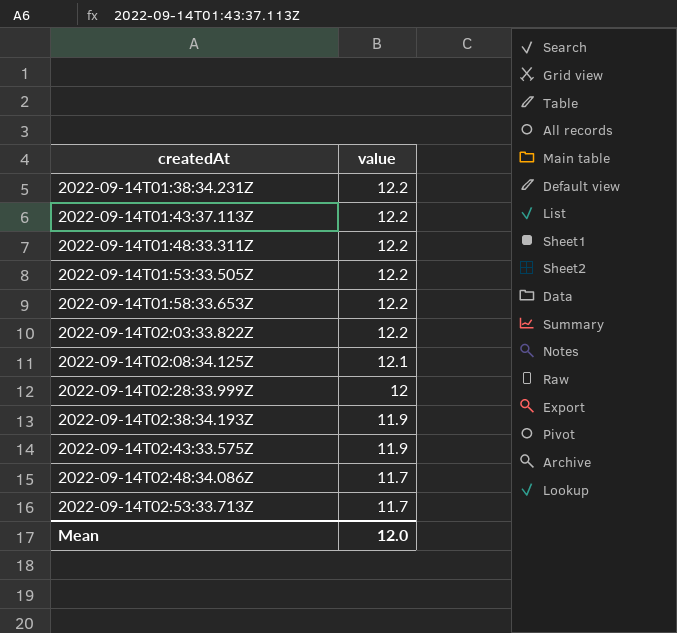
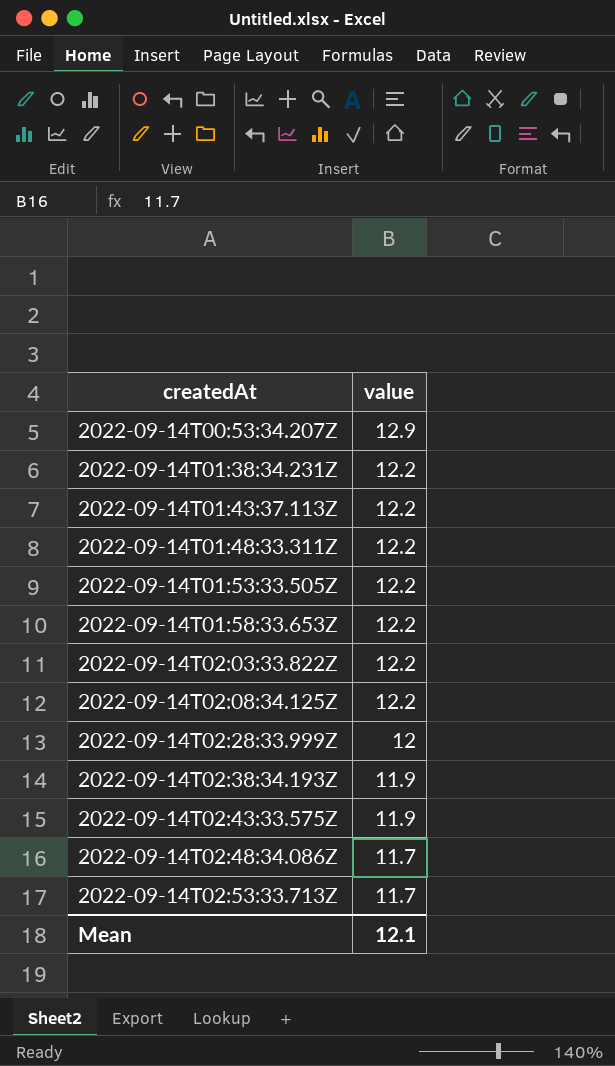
row 2022-09-14T00:53:34.207Z: none -> 12.9
2022-09-14T02:08:34.125Z | value: 12.1 -> 12.2
Mean | value: 12.0 -> 12.1

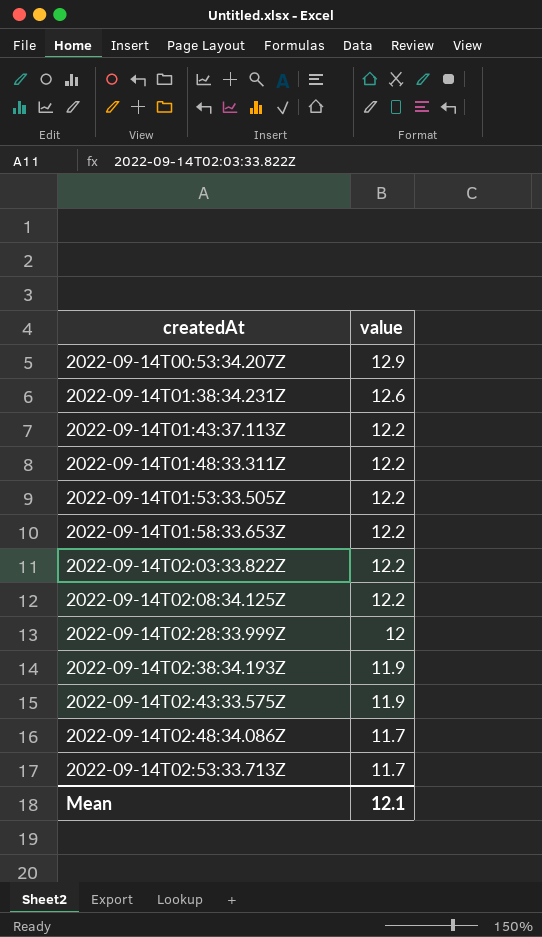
2022-09-14T01:38:34.231Z | value: 12.2 -> 12.6

